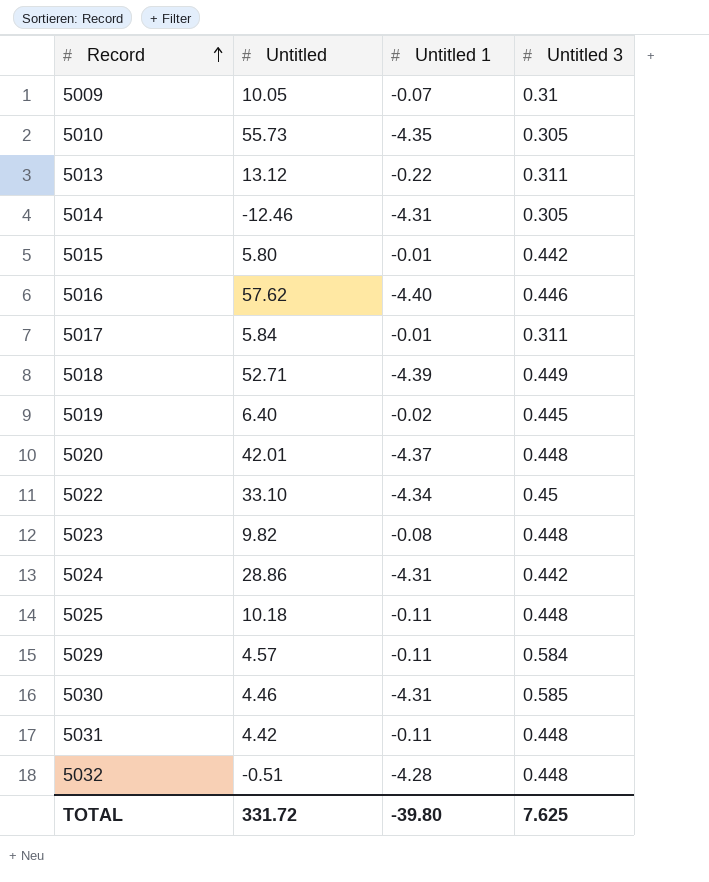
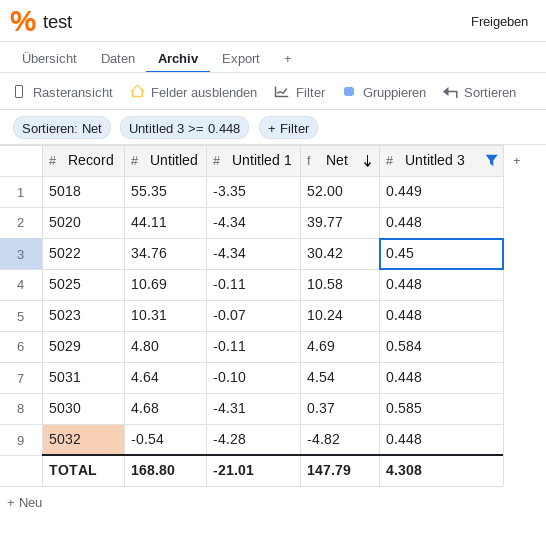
filter: none -> Untitled 3 >= 0.448
row order: Record ascending -> Net descending
column Net | formula: none -> [Untitled] + [Untitled 1]
5018 | Untitled: 52.71 -> 55.35
5018 | Untitled 1: -4.39 -> -3.35
5020 | Untitled: 42.01 -> 44.11
5020 | Untitled 1: -4.37 -> -4.34
5022 | Untitled: 33.10 -> 34.76
5025 | Untitled: 10.18 -> 10.69
5023 | Untitled: 9.82 -> 10.31
5023 | Untitled 1: -0.08 -> -0.07
5029 | Untitled: 4.57 -> 4.80
5031 | Untitled: 4.42 -> 4.64
5031 | Untitled 1: -0.11 -> -0.10
5030 | Untitled: 4.46 -> 4.68
5032 | Untitled: -0.51 -> -0.54
TOTAL | Untitled: 331.72 -> 168.80
TOTAL | Untitled 1: -39.80 -> -21.01
TOTAL | Untitled 3: 7.625 -> 4.308

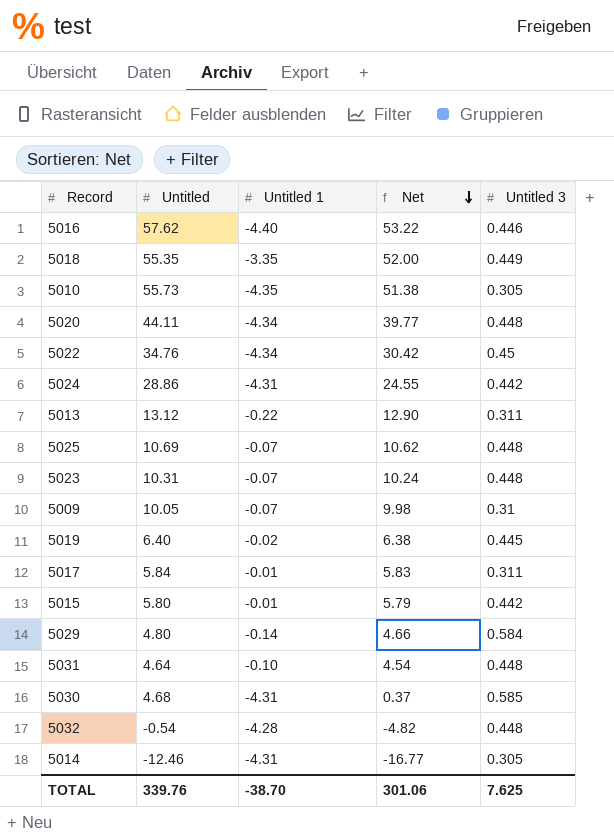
filter: Untitled 3 >= 0.448 -> none
5025 | Untitled 1: -0.11 -> -0.07
5025 | Net: 10.58 -> 10.62
5029 | Untitled 1: -0.11 -> -0.14
5029 | Net: 4.69 -> 4.66
TOTAL | Untitled: 168.80 -> 339.76
TOTAL | Untitled 1: -21.01 -> -38.70
TOTAL | Net: 147.79 -> 301.06
TOTAL | Untitled 3: 4.308 -> 7.625

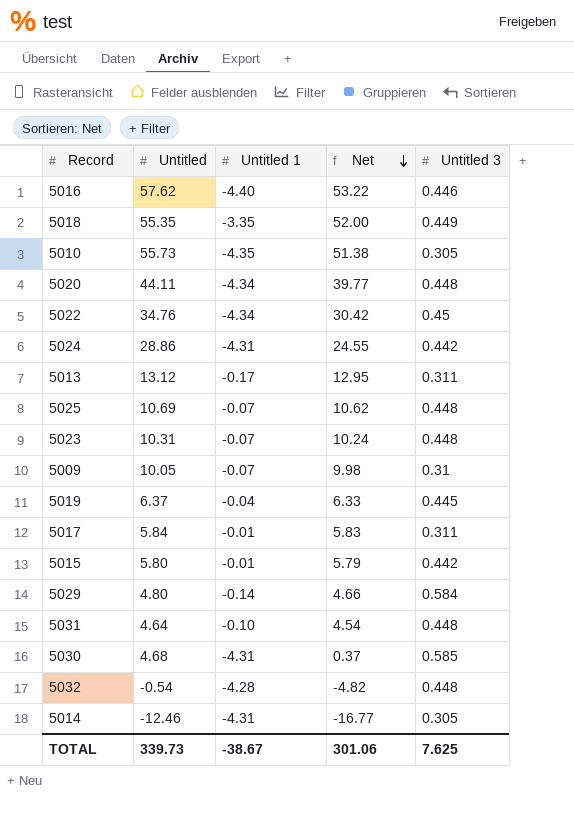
5013 | Untitled 1: -0.22 -> -0.17
5013 | Net: 12.90 -> 12.95
5019 | Untitled: 6.40 -> 6.37
5019 | Untitled 1: -0.02 -> -0.04
5019 | Net: 6.38 -> 6.33
TOTAL | Untitled: 339.76 -> 339.73
TOTAL | Untitled 1: -38.70 -> -38.67

